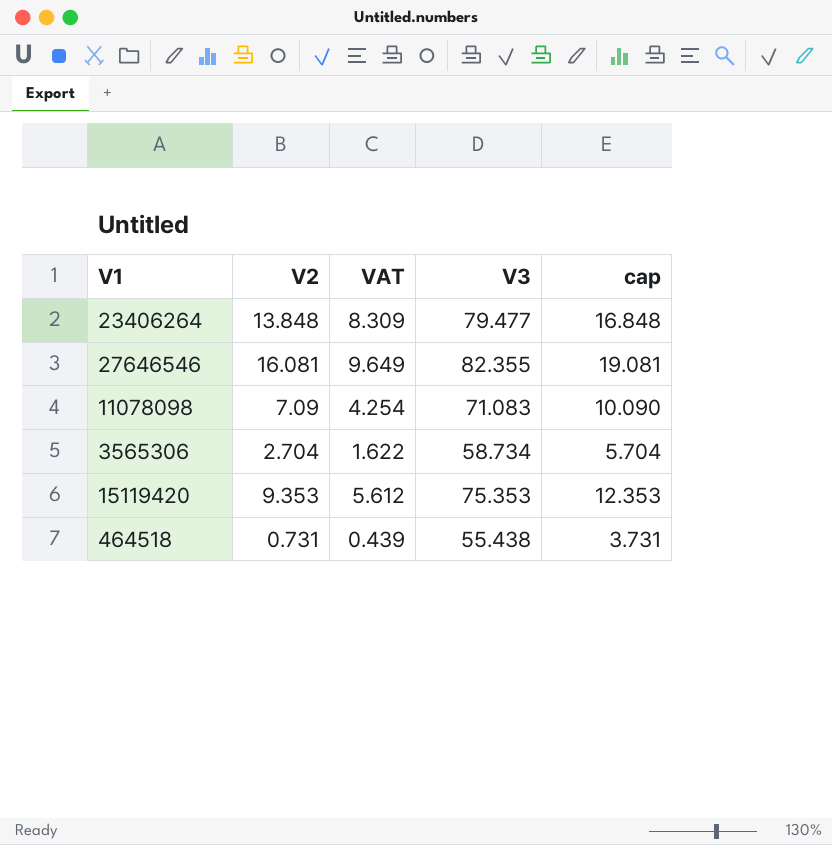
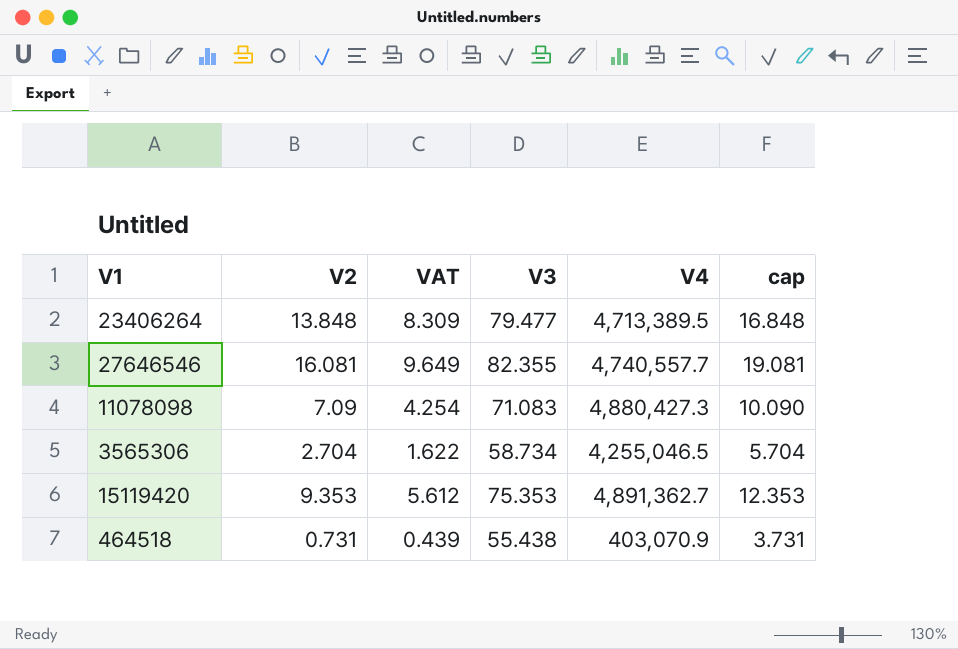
column V4 | position: none -> 5

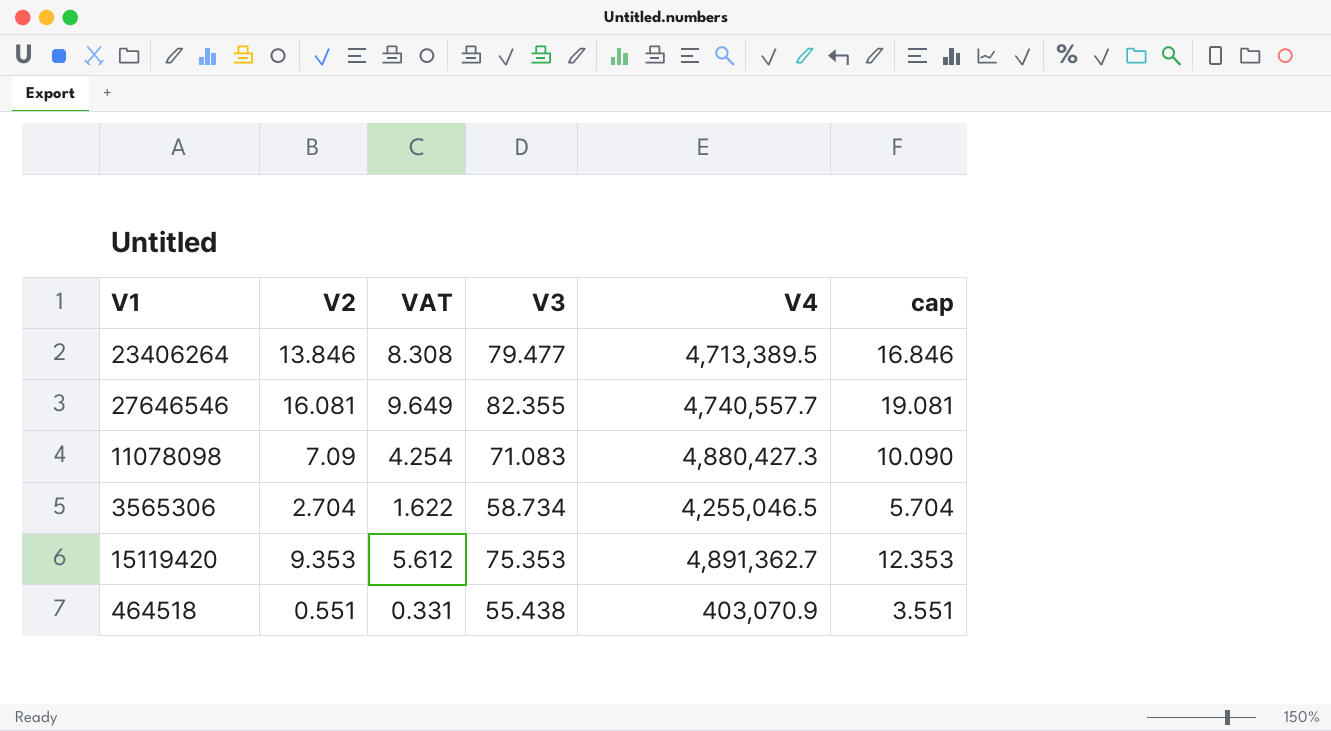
23406264 | V2: 13.848 -> 13.846
23406264 | VAT: 8.309 -> 8.308
23406264 | cap: 16.848 -> 16.846
464518 | V2: 0.731 -> 0.551
464518 | VAT: 0.439 -> 0.331
464518 | cap: 3.731 -> 3.551

